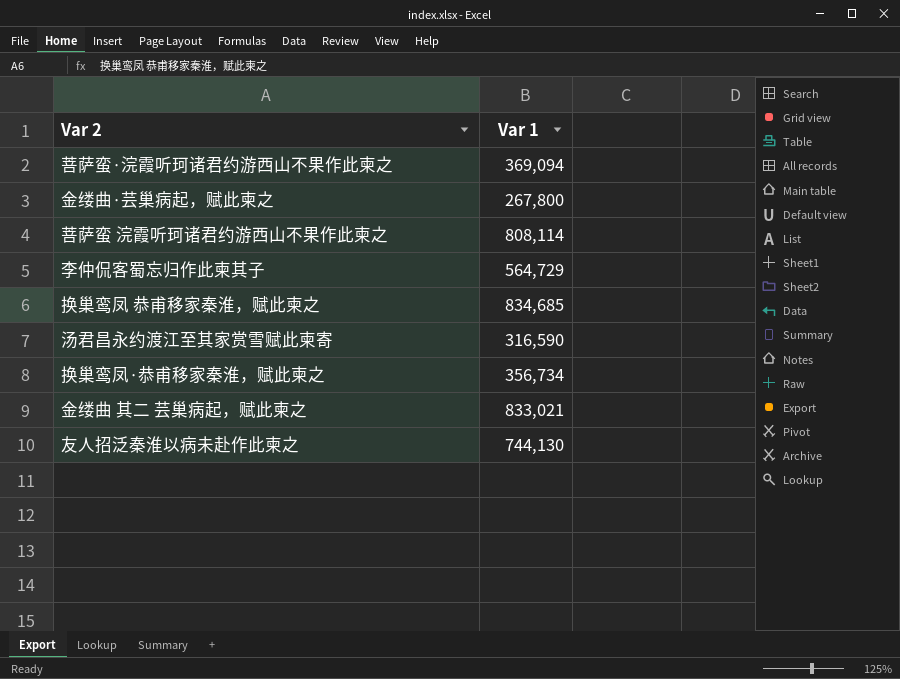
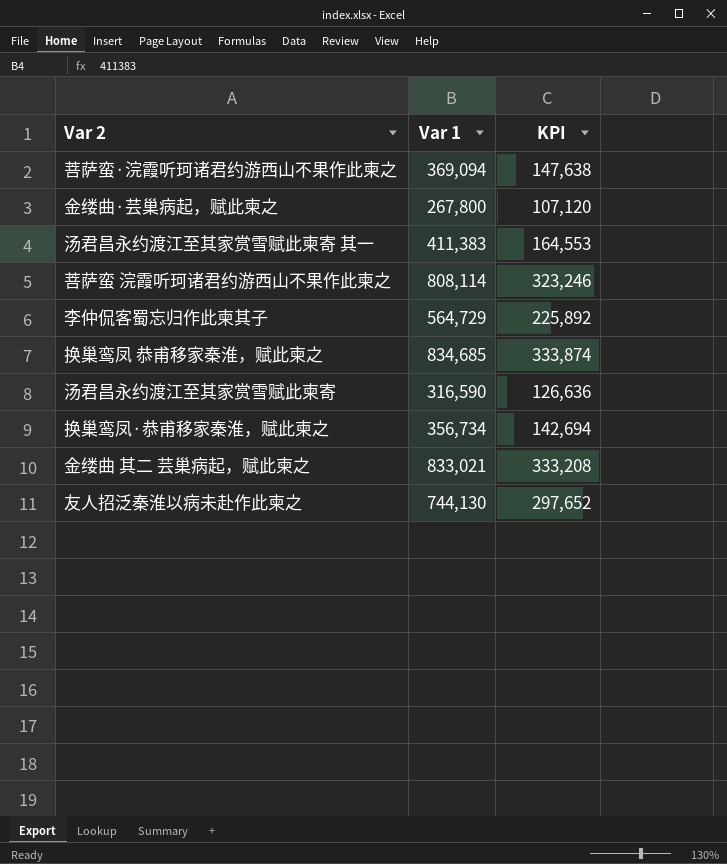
column KPI | formula: none -> [Var 1] * 0.4
row 汤君昌永约渡江至其家赏雪赋此柬寄 其一: none -> 411,383 | 164,553

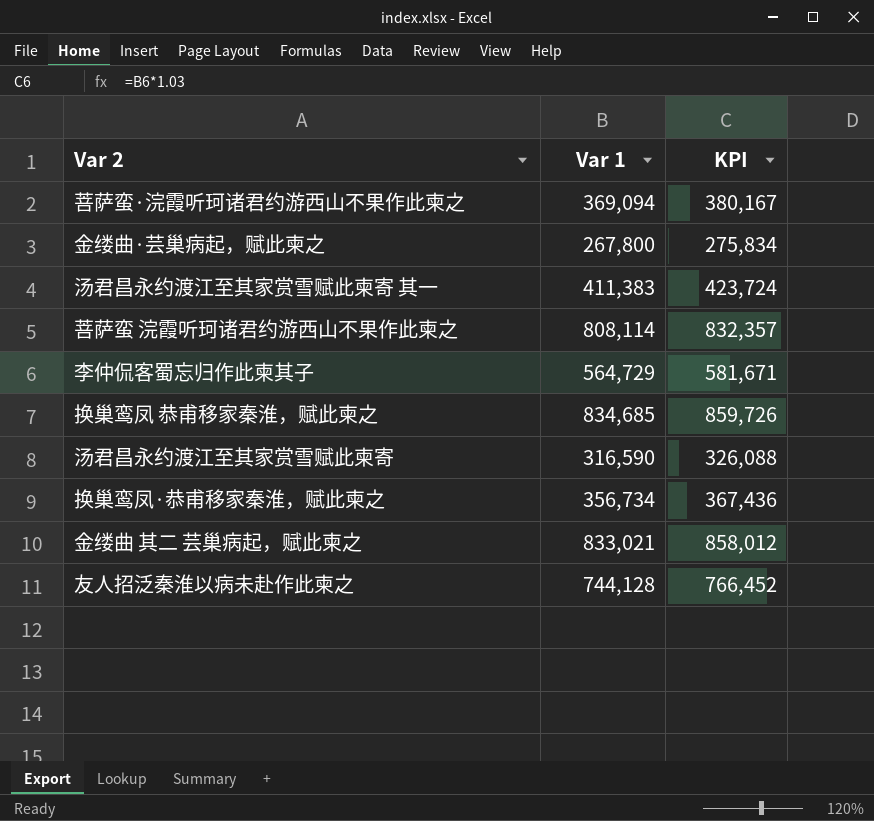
column KPI | formula: [Var 1] * 0.4 -> [Var 1] * 1.03
友人招泛秦淮以病未赴作此柬之 | Var 1: 744,130 -> 744,128

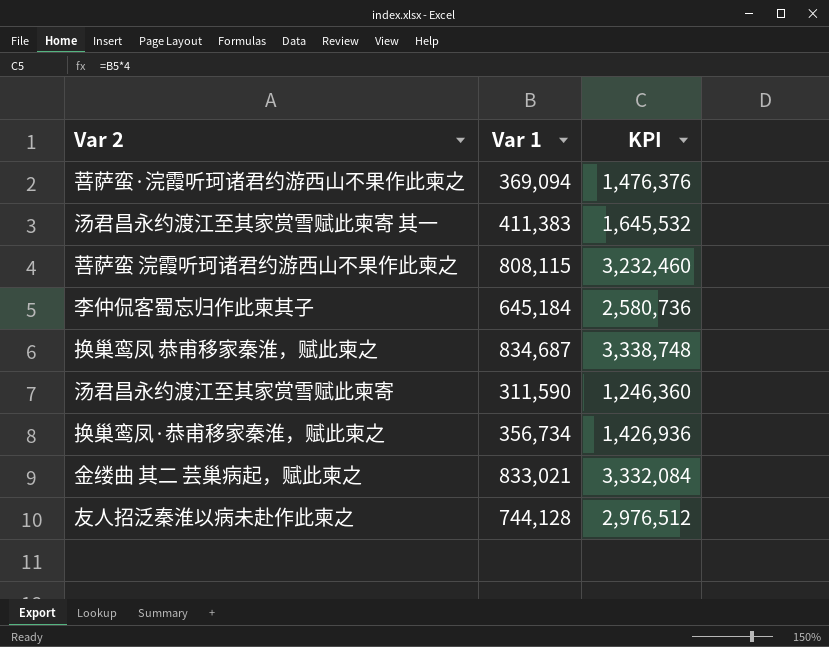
column KPI | formula: [Var 1] * 1.03 -> [Var 1] * 4
row 金缕曲·芸巢病起，赋此柬之: 267,800 | 275,834 -> none
菩萨蛮 浣霞听珂诸君约游西山不果作此柬之 | Var 1: 808,114 -> 808,115
李仲侃客蜀忘归作此柬其子 | Var 1: 564,729 -> 645,184
换巢鸾凤 恭甫移家秦淮，赋此柬之 | Var 1: 834,685 -> 834,687
汤君昌永约渡江至其家赏雪赋此柬寄 | Var 1: 316,590 -> 311,590

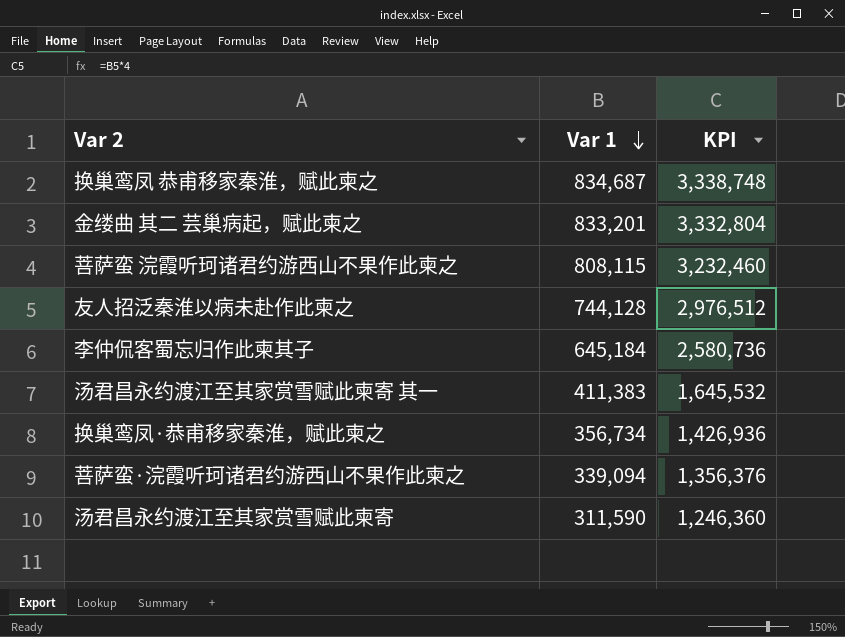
row order: none -> Var 1 descending
金缕曲 其二 芸巢病起，赋此柬之 | Var 1: 833,021 -> 833,201
金缕曲 其二 芸巢病起，赋此柬之 | KPI: 3,332,084 -> 3,332,804
菩萨蛮·浣霞听珂诸君约游西山不果作此柬之 | Var 1: 369,094 -> 339,094
菩萨蛮·浣霞听珂诸君约游西山不果作此柬之 | KPI: 1,476,376 -> 1,356,376

